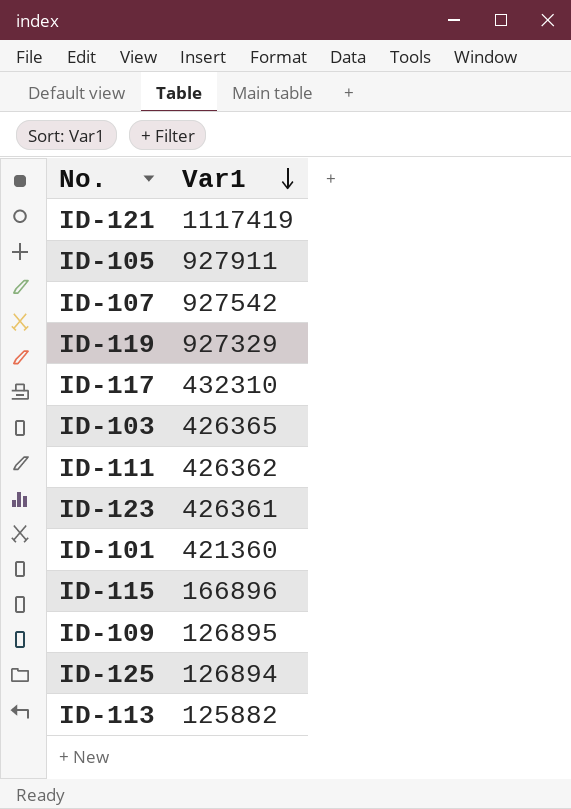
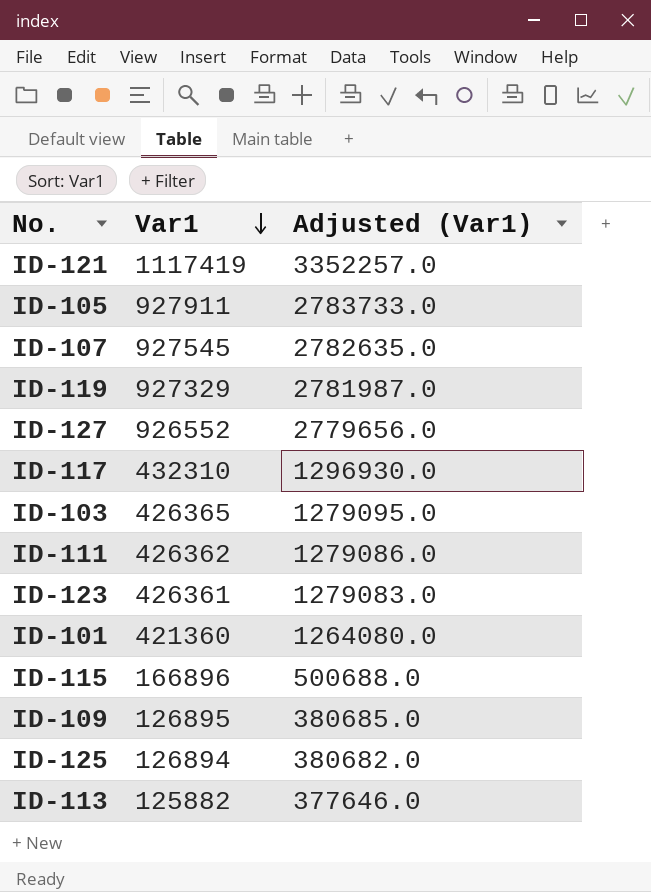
column Adjusted (Var1) | formula: none -> [Var1] * 3
ID-107 | Var1: 927542 -> 927545
row ID-127: none -> 926552 | 2779656.0

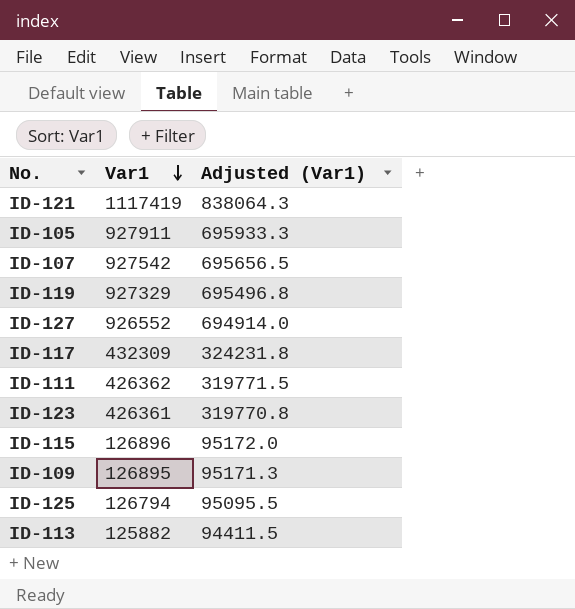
column Adjusted (Var1) | formula: [Var1] * 3 -> [Var1] * 0.75
row ID-103: 426365 | 1279095.0 -> none
row ID-101: 421360 | 1264080.0 -> none
ID-107 | Var1: 927545 -> 927542
ID-117 | Var1: 432310 -> 432309
ID-115 | Var1: 166896 -> 126896
ID-125 | Var1: 126894 -> 126794

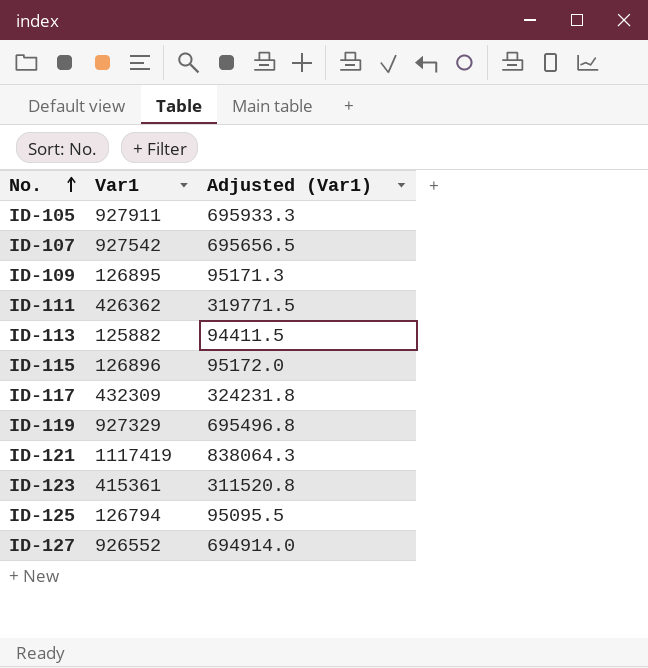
row order: Var1 descending -> No. ascending
ID-123 | Var1: 426361 -> 415361
ID-123 | Adjusted (Var1): 319770.8 -> 311520.8

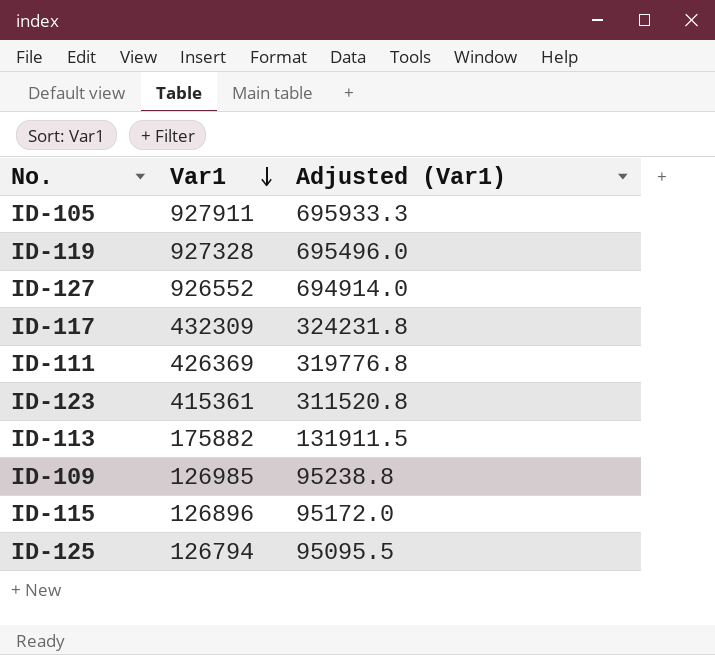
row order: No. ascending -> Var1 descending
row ID-107: 927542 | 695656.5 -> none
row ID-121: 1117419 | 838064.3 -> none
ID-119 | Var1: 927329 -> 927328
ID-119 | Adjusted (Var1): 695496.8 -> 695496.0
ID-111 | Var1: 426362 -> 426369
ID-111 | Adjusted (Var1): 319771.5 -> 319776.8
ID-113 | Var1: 125882 -> 175882
ID-113 | Adjusted (Var1): 94411.5 -> 131911.5
ID-109 | Var1: 126895 -> 126985
ID-109 | Adjusted (Var1): 95171.3 -> 95238.8

